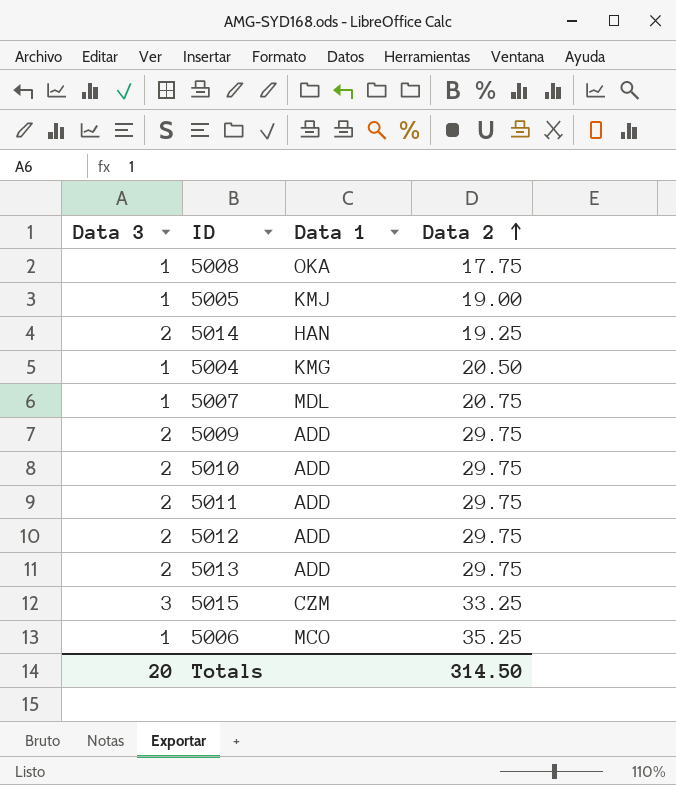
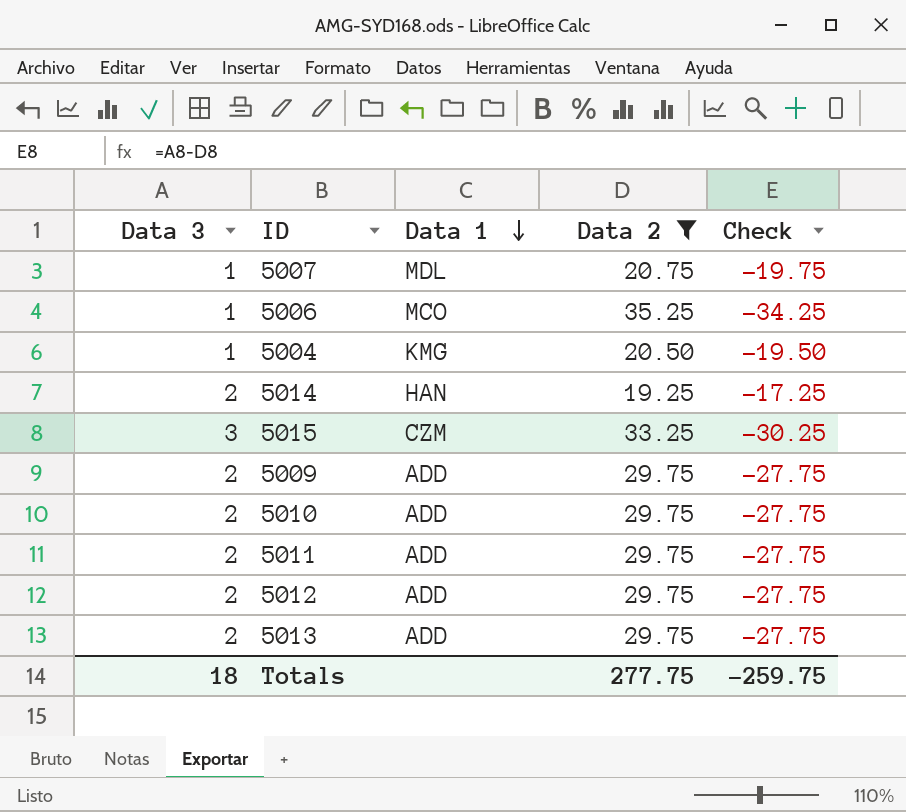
filter: none -> Data 2 >= 19.25
row order: Data 2 ascending -> Data 1 descending
column Check | formula: none -> [Data 3] - [Data 2]
Totals | Data 3: 20 -> 18
Totals | Data 2: 314.50 -> 277.75

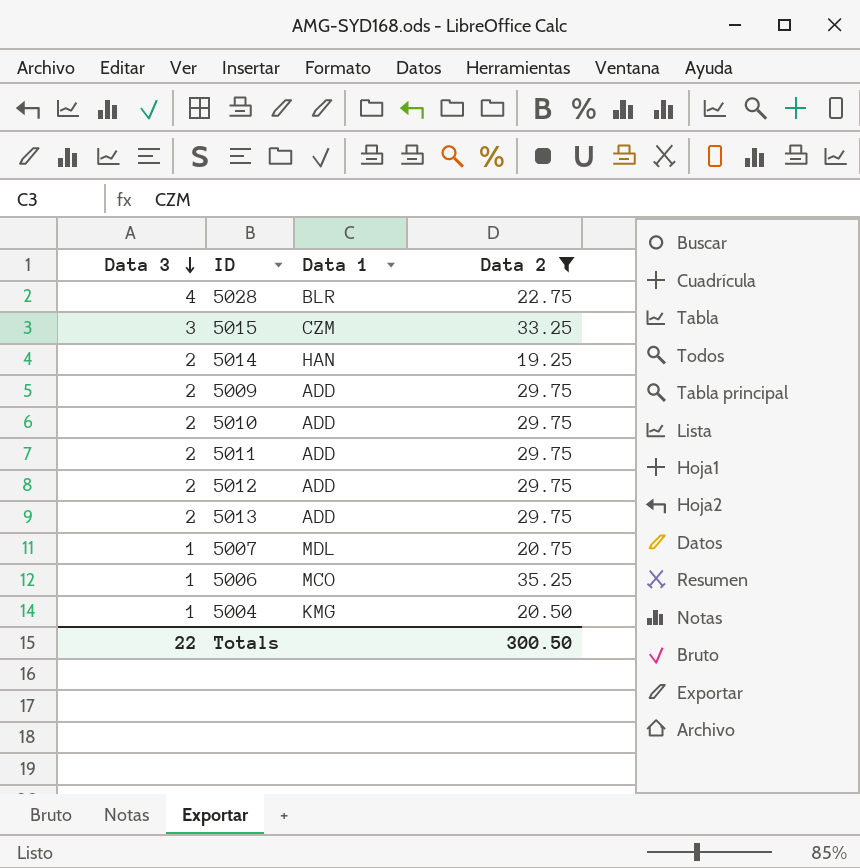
row order: Data 1 descending -> Data 3 descending
column Check | formula: [Data 3] - [Data 2] -> none
row 5028: none -> 4 | BLR | 22.75
Totals | Data 3: 18 -> 22
Totals | Data 2: 277.75 -> 300.50

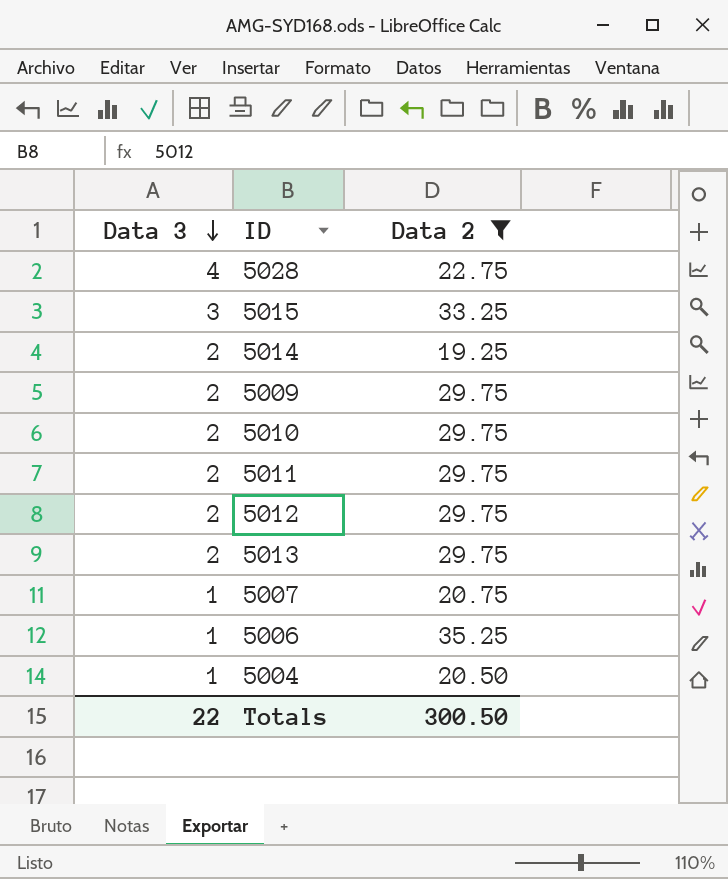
column Data 1 | position: 3 -> none

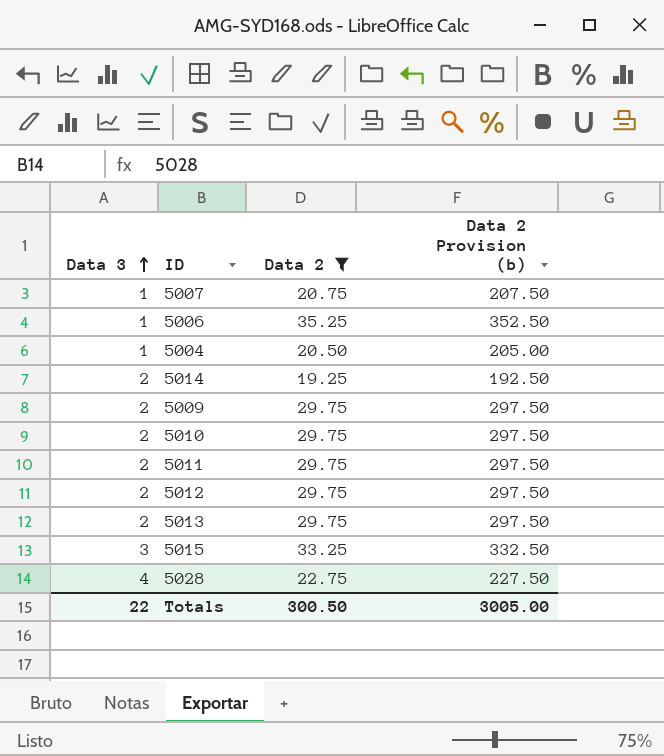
row order: Data 3 descending -> Data 3 ascending
column Data 2 Provision (b) | formula: none -> [Data 2] * 10

